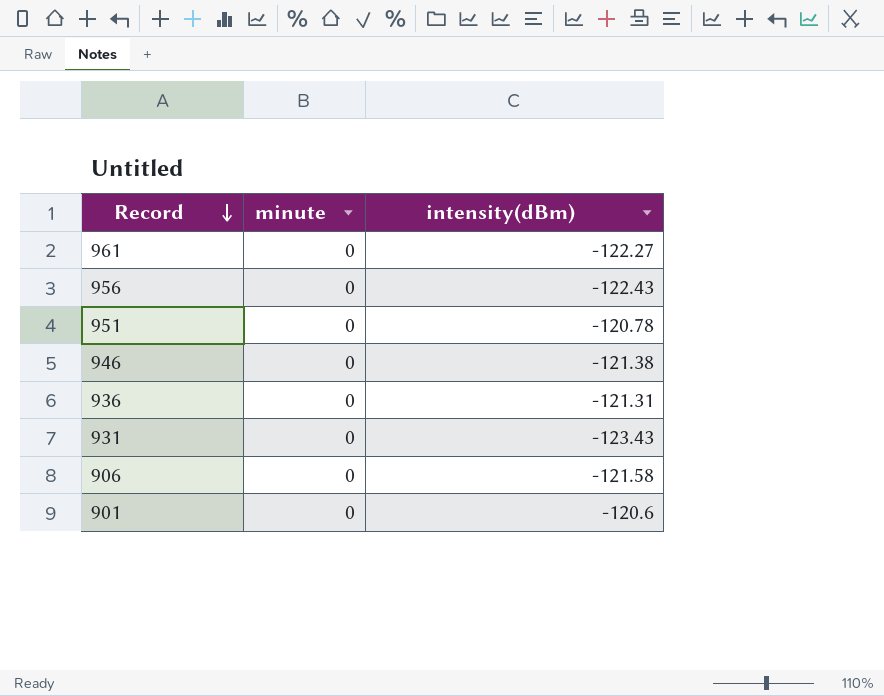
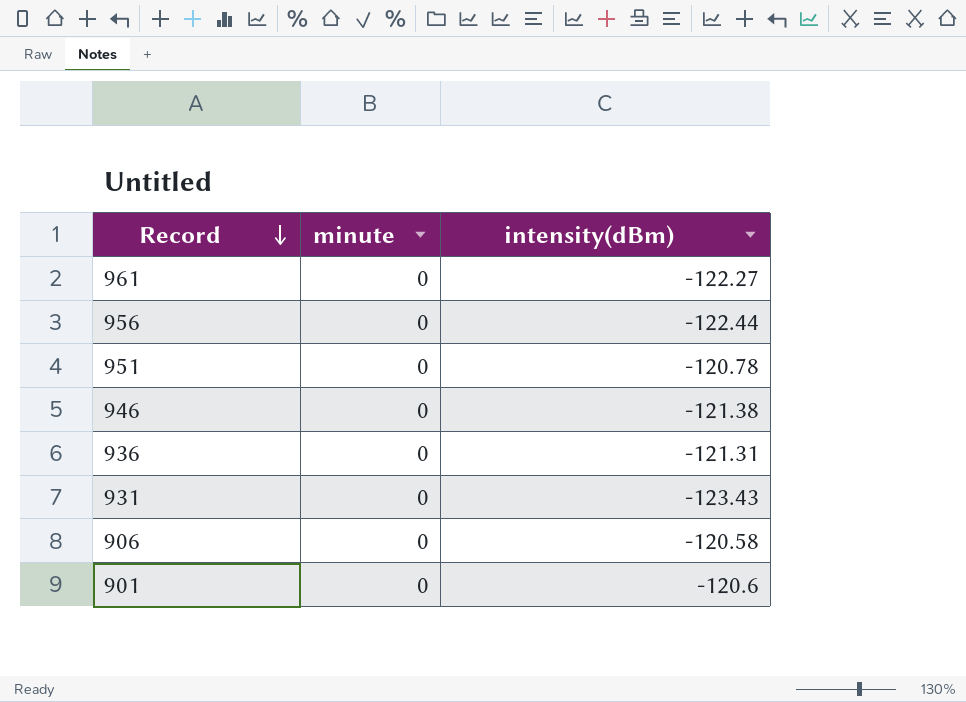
956 | intensity(dBm): -122.43 -> -122.44
906 | intensity(dBm): -121.58 -> -120.58

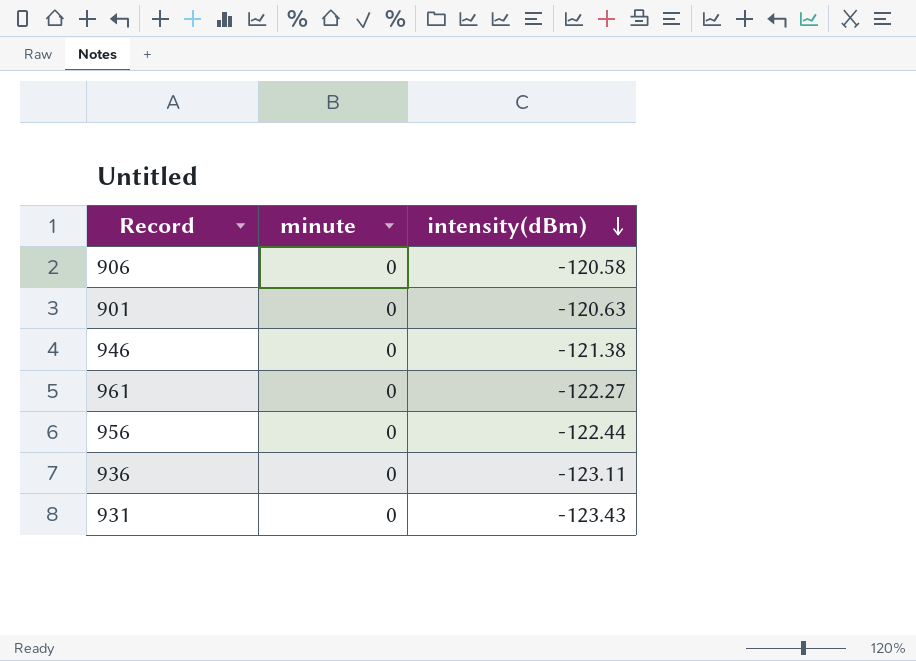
row order: Record descending -> intensity(dBm) descending
row 951: 0 | -120.78 -> none
901 | intensity(dBm): -120.6 -> -120.63
936 | intensity(dBm): -121.31 -> -123.11

